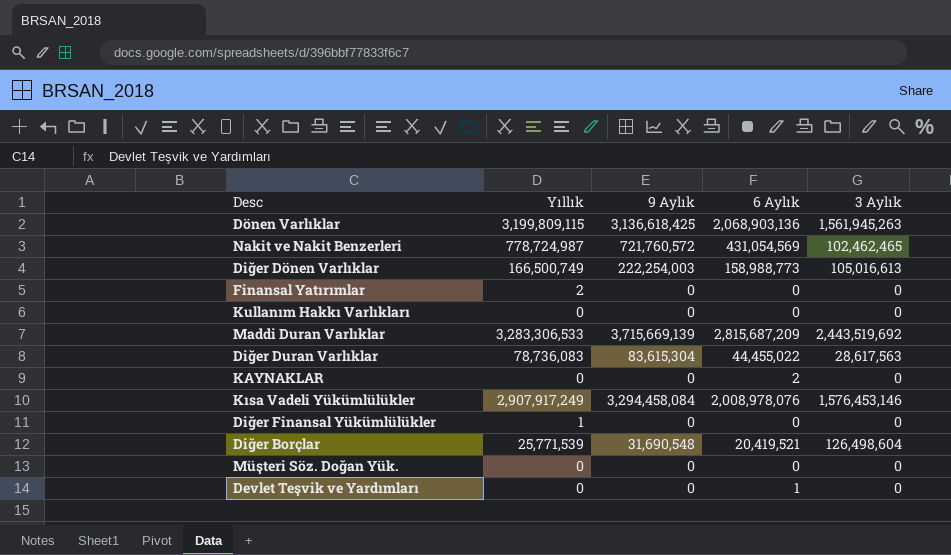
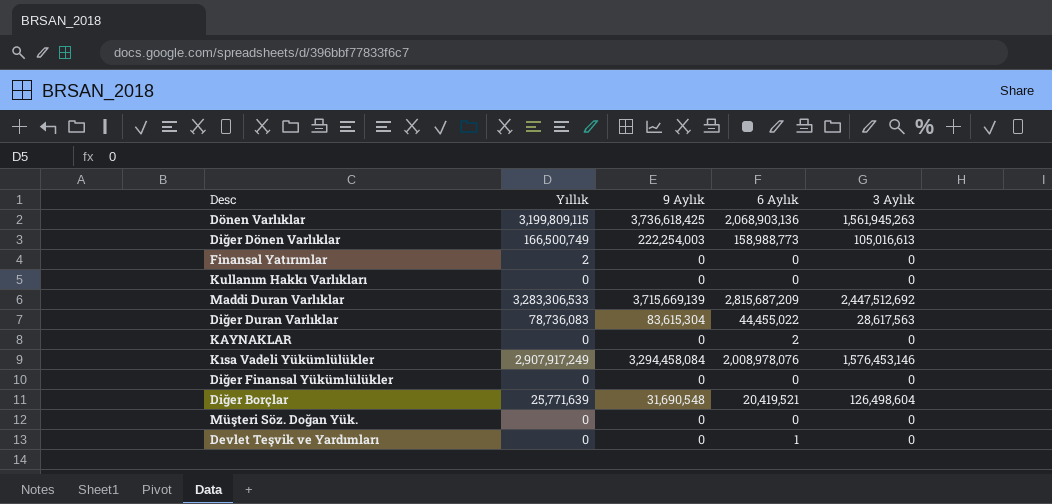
row Nakit ve Nakit Benzerleri: 778,724,987 | 721,760,572 | 431,054,569 | 102,462,465 -> none
Dönen Varlıklar | 9 Aylık: 3,136,618,425 -> 3,736,618,425
Maddi Duran Varlıklar | 3 Aylık: 2,443,519,692 -> 2,447,512,692
Diğer Finansal Yükümlülükler | Yıllık: 1 -> 0
Diğer Borçlar | Yıllık: 25,771,539 -> 25,771,639

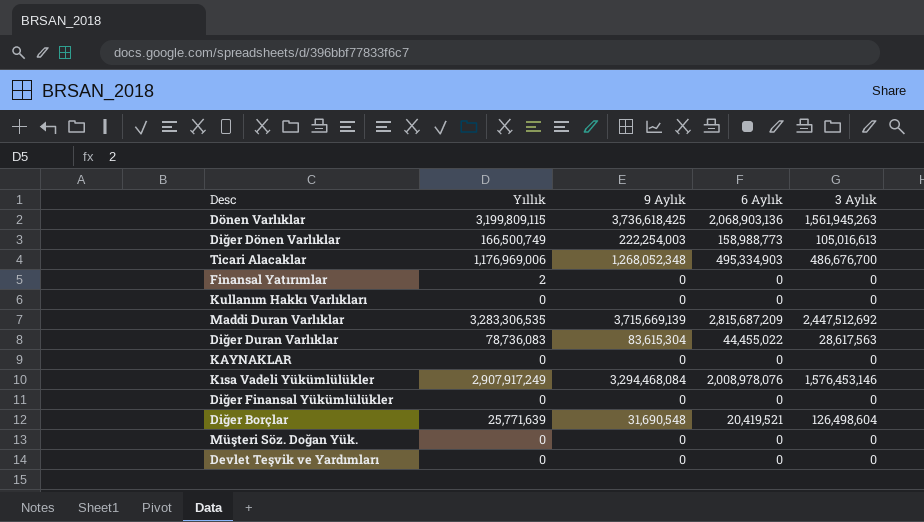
row Ticari Alacaklar: none -> 1,176,969,006 | 1,268,052,348 | 495,334,903 | 486,676,700
Maddi Duran Varlıklar | Yıllık: 3,283,306,533 -> 3,283,306,535
KAYNAKLAR | 6 Aylık: 2 -> 0
Kısa Vadeli Yükümlülükler | 9 Aylık: 3,294,458,084 -> 3,294,468,084
Devlet Teşvik ve Yardımları | 6 Aylık: 1 -> 0

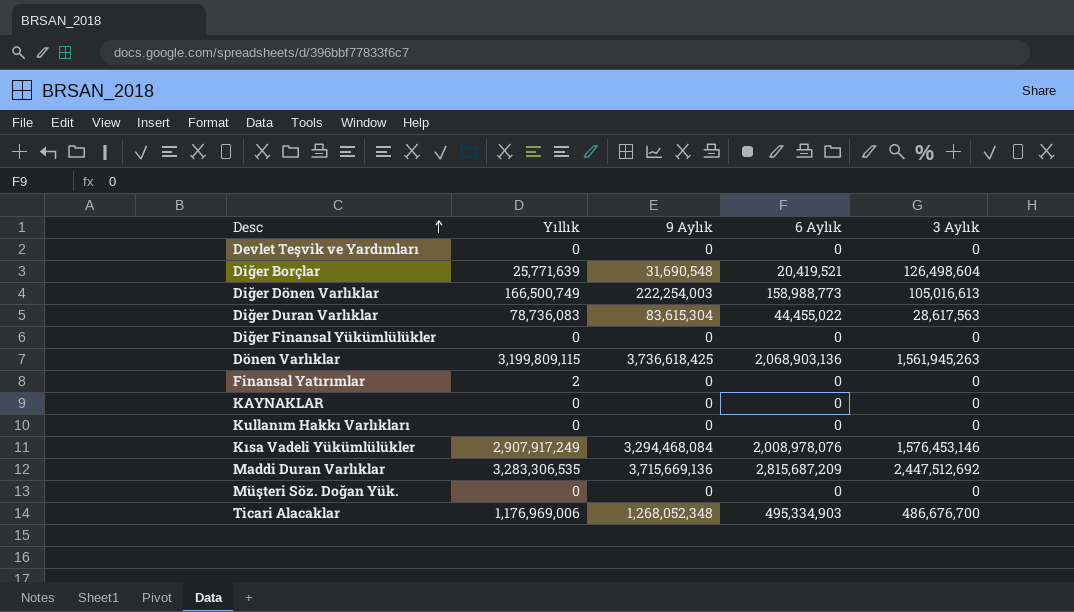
row order: none -> Desc ascending
Maddi Duran Varlıklar | 9 Aylık: 3,715,669,139 -> 3,715,669,136

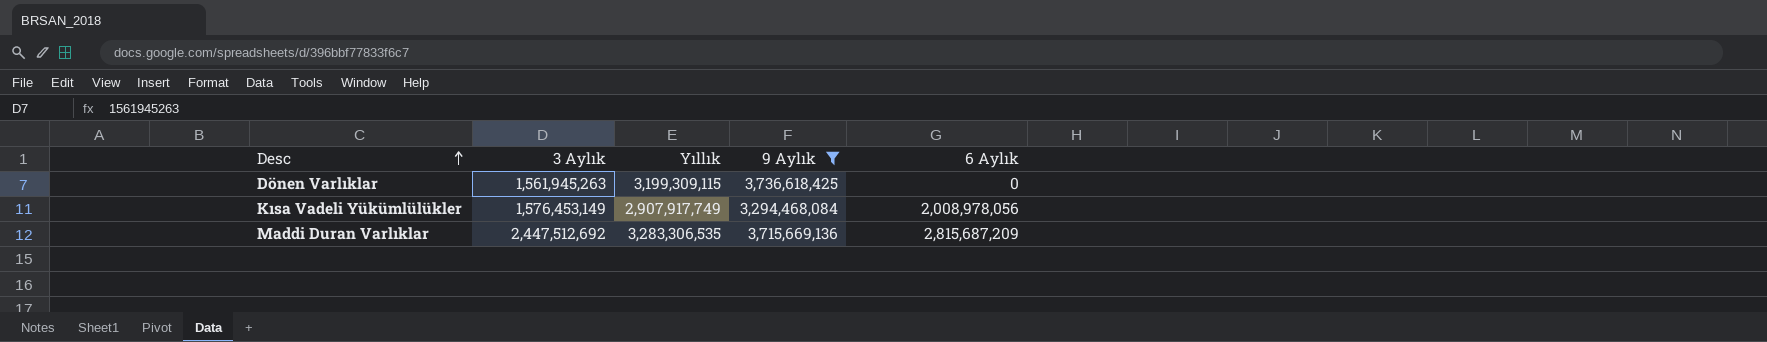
filter: none -> 9 Aylık >= 3,294,468,084
column 3 Aylık | position: 5 -> 2
Dönen Varlıklar | Yıllık: 3,199,809,115 -> 3,199,309,115
Dönen Varlıklar | 6 Aylık: 2,068,903,136 -> 0
Kısa Vadeli Yükümlülükler | 3 Aylık: 1,576,453,146 -> 1,576,453,149
Kısa Vadeli Yükümlülükler | Yıllık: 2,907,917,249 -> 2,907,917,749
Kısa Vadeli Yükümlülükler | 6 Aylık: 2,008,978,076 -> 2,008,978,056

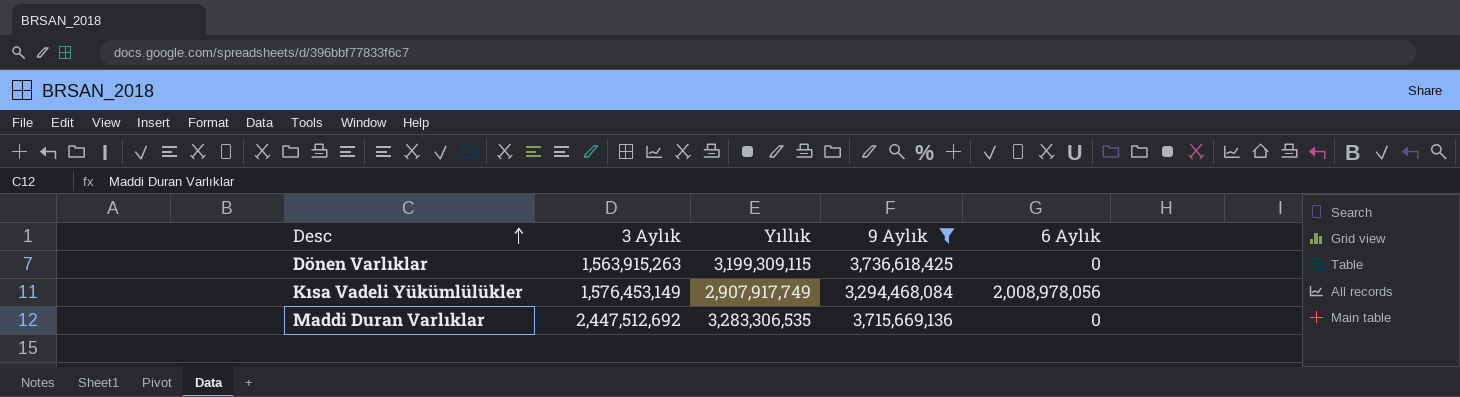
Dönen Varlıklar | 3 Aylık: 1,561,945,263 -> 1,563,915,263
Maddi Duran Varlıklar | 6 Aylık: 2,815,687,209 -> 0

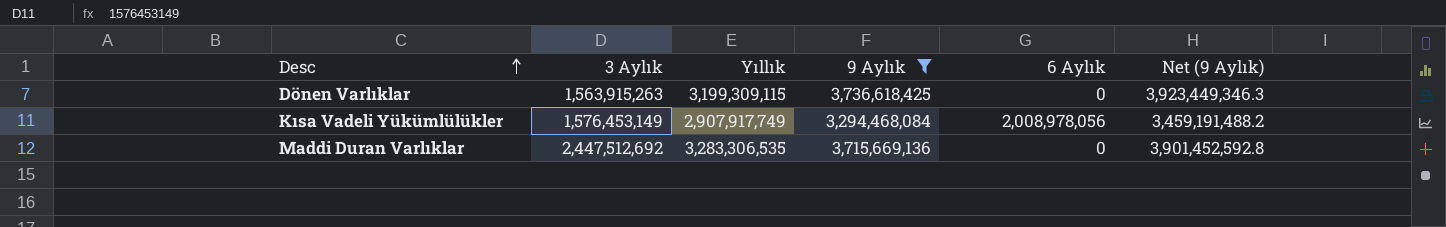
column Net (9 Aylık) | formula: none -> [9 Aylık] * 1.05

